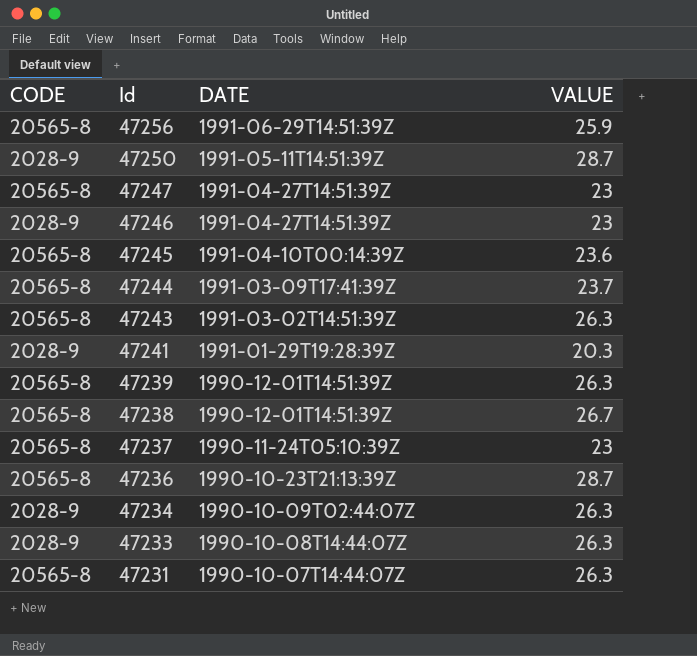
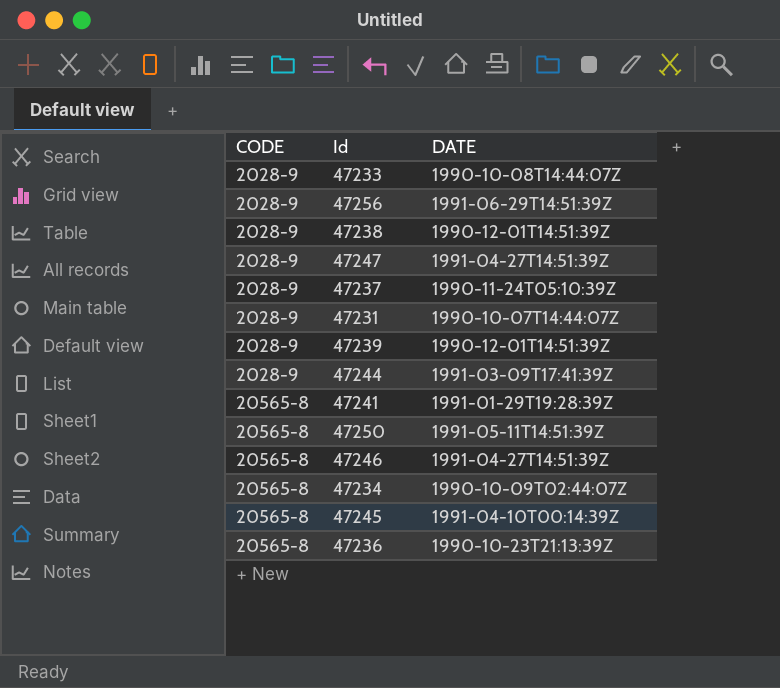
row order: Id descending -> CODE ascending
column VALUE | position: 4 -> none
row 47243: 20565-8 | 1991-03-02T14:51:39Z | 26.3 -> none
47256 | CODE: 20565-8 -> 2028-9
47238 | CODE: 20565-8 -> 2028-9
47247 | CODE: 20565-8 -> 2028-9
47237 | CODE: 20565-8 -> 2028-9
47231 | CODE: 20565-8 -> 2028-9
47239 | CODE: 20565-8 -> 2028-9
47244 | CODE: 20565-8 -> 2028-9
47241 | CODE: 2028-9 -> 20565-8
47250 | CODE: 2028-9 -> 20565-8
47246 | CODE: 2028-9 -> 20565-8
47234 | CODE: 2028-9 -> 20565-8

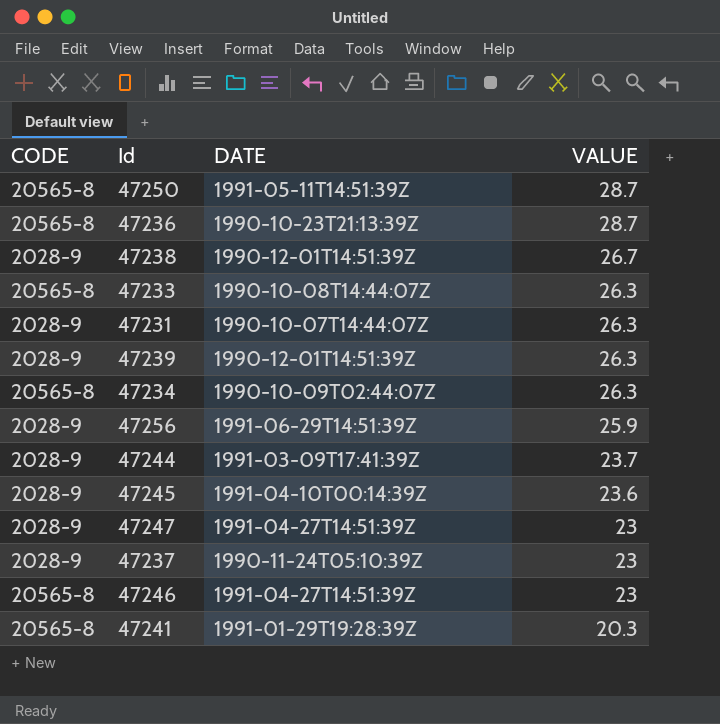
row order: CODE ascending -> VALUE descending
column VALUE | position: none -> 4
47233 | CODE: 2028-9 -> 20565-8
47245 | CODE: 20565-8 -> 2028-9

